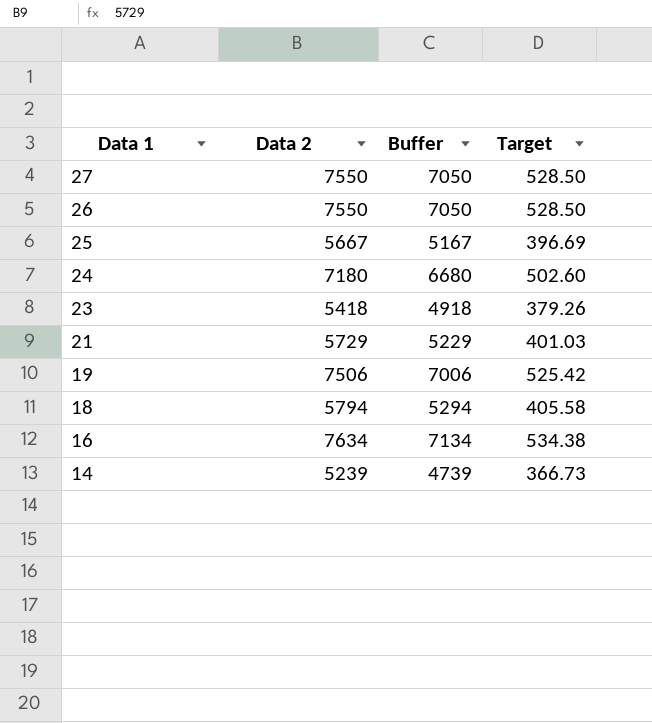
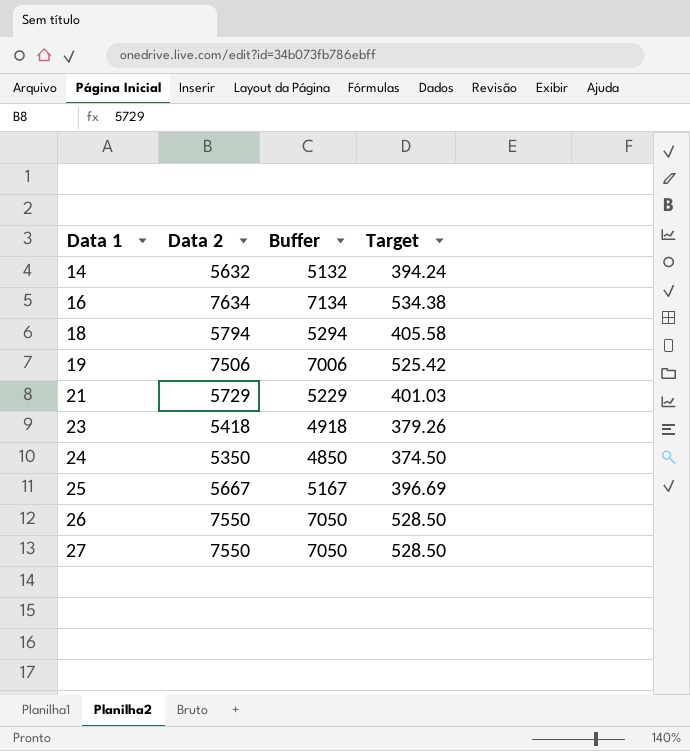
row order: Data 1 descending -> Data 1 ascending
14 | Data 2: 5239 -> 5632
14 | Buffer: 4739 -> 5132
14 | Target: 366.73 -> 394.24
24 | Data 2: 7180 -> 5350
24 | Buffer: 6680 -> 4850
24 | Target: 502.60 -> 374.50

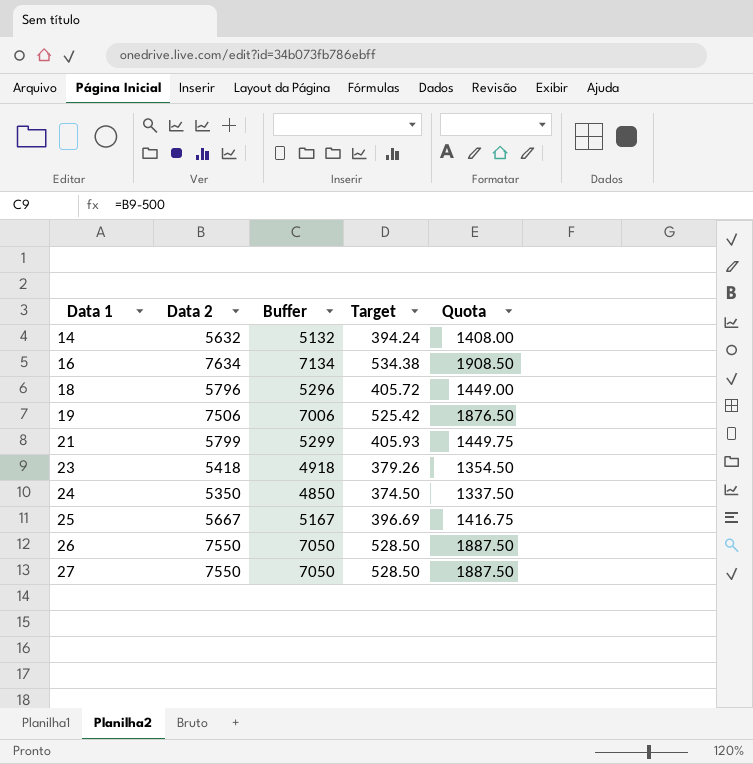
column Quota | formula: none -> [Data 2] * 0.25
18 | Data 2: 5794 -> 5796
18 | Buffer: 5294 -> 5296
18 | Target: 405.58 -> 405.72
21 | Data 2: 5729 -> 5799
21 | Buffer: 5229 -> 5299
21 | Target: 401.03 -> 405.93

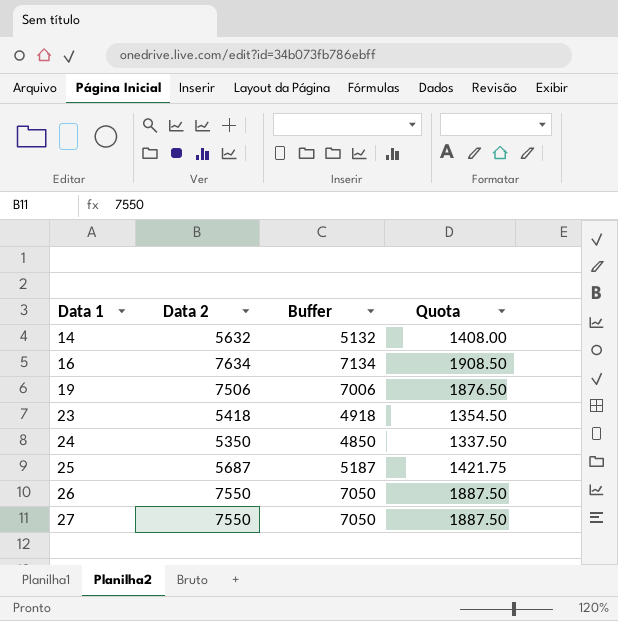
column Target | formula: [Data 2] * 0.07 -> none
row 18: 5796 | 5296 | 405.72 | 1449.00 -> none
row 21: 5799 | 5299 | 405.93 | 1449.75 -> none
25 | Data 2: 5667 -> 5687
25 | Buffer: 5167 -> 5187
25 | Quota: 1416.75 -> 1421.75

